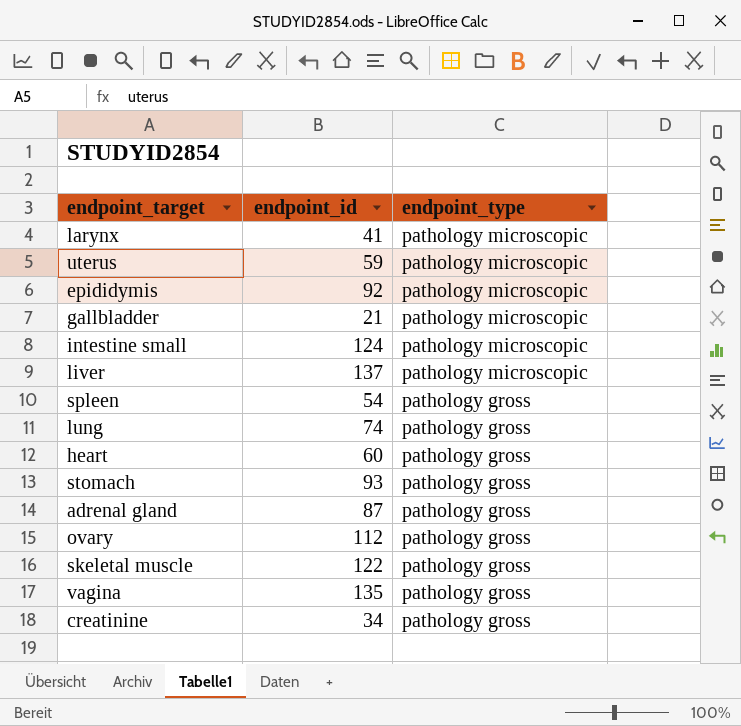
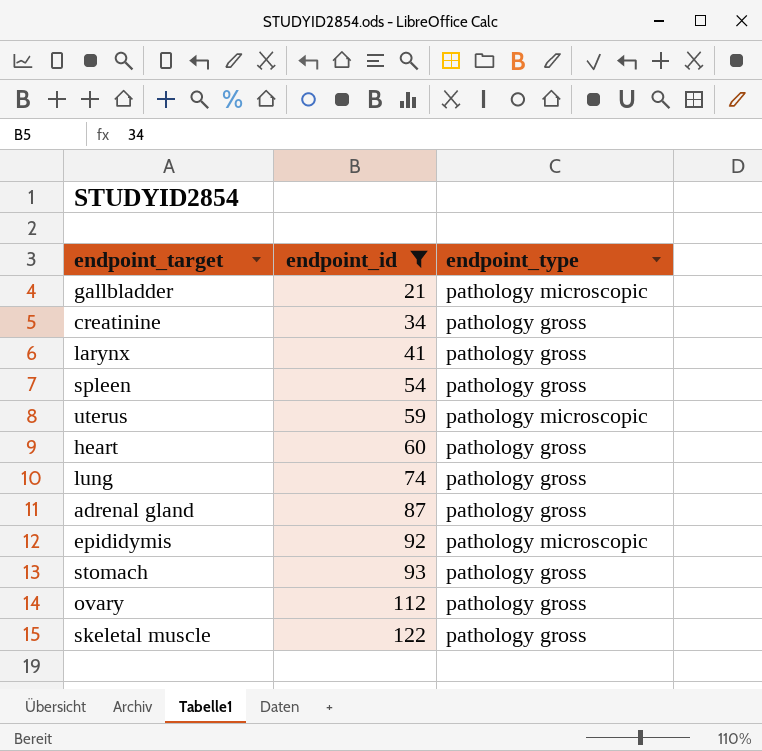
filter: none -> endpoint_id <= 122
row order: endpoint_type descending -> endpoint_id ascending
larynx | endpoint_type: pathology microscopic -> pathology gross

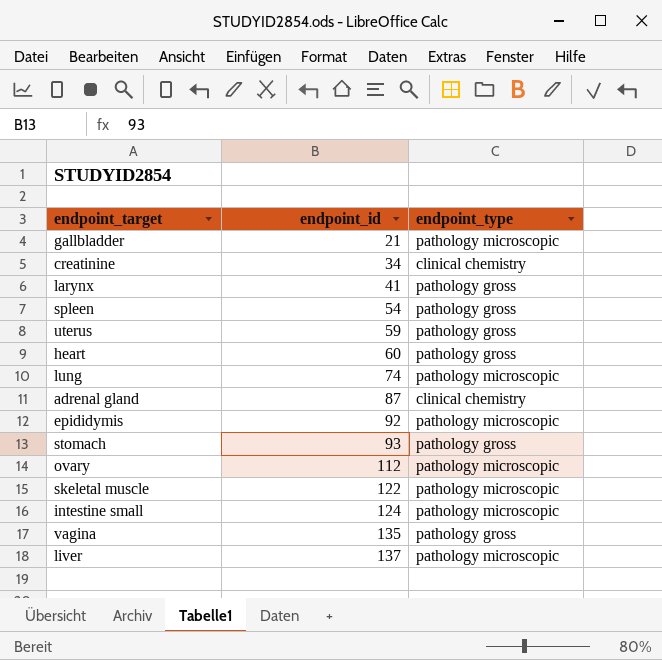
filter: endpoint_id <= 122 -> none
creatinine | endpoint_type: pathology gross -> clinical chemistry
uterus | endpoint_type: pathology microscopic -> pathology gross
lung | endpoint_type: pathology gross -> pathology microscopic
adrenal gland | endpoint_type: pathology gross -> clinical chemistry
ovary | endpoint_type: pathology gross -> pathology microscopic
skeletal muscle | endpoint_type: pathology gross -> pathology microscopic

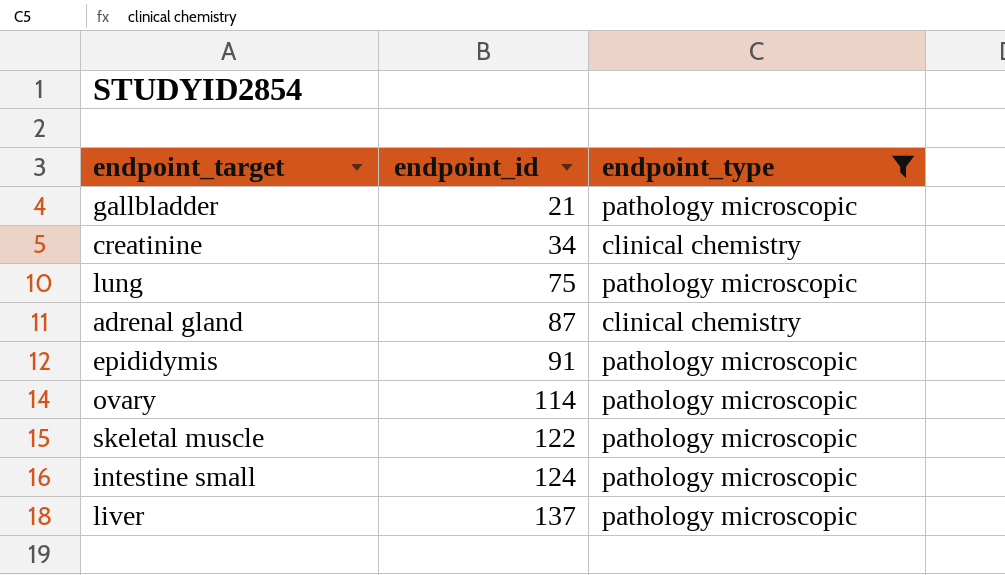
filter: none -> endpoint_type != pathology gross
lung | endpoint_id: 74 -> 75
epididymis | endpoint_id: 92 -> 91
ovary | endpoint_id: 112 -> 114

